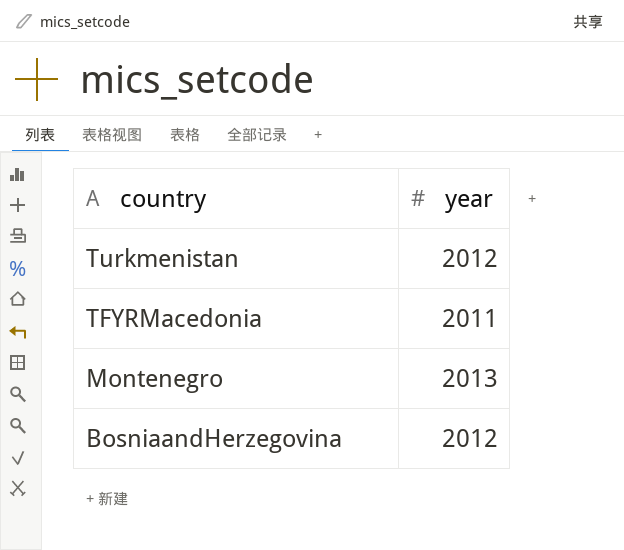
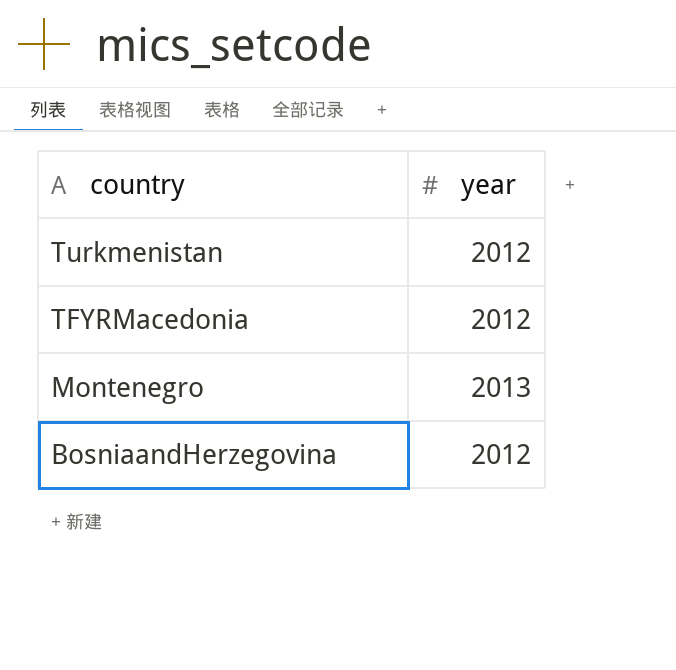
TFYRMacedonia | year: 2011 -> 2012

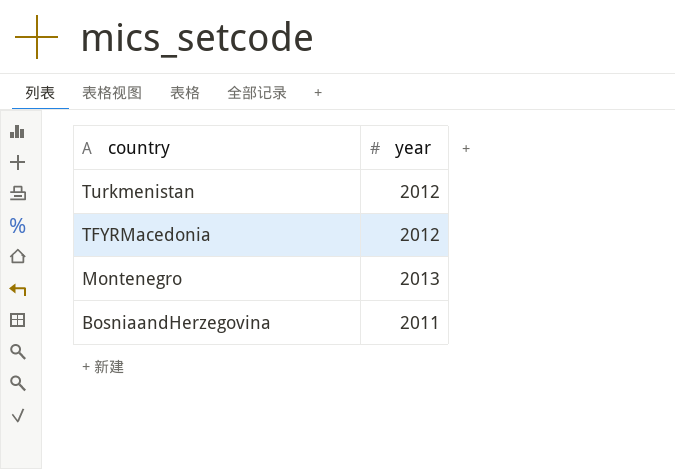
BosniaandHerzegovina | year: 2012 -> 2011

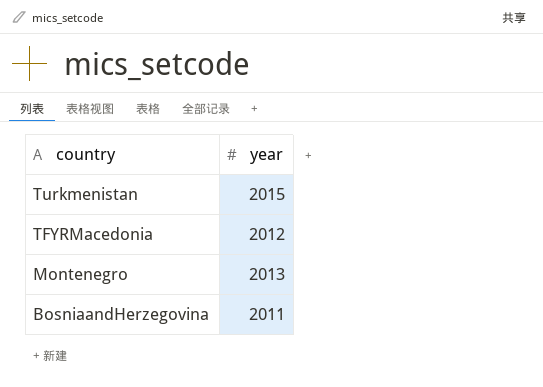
Turkmenistan | year: 2012 -> 2015

